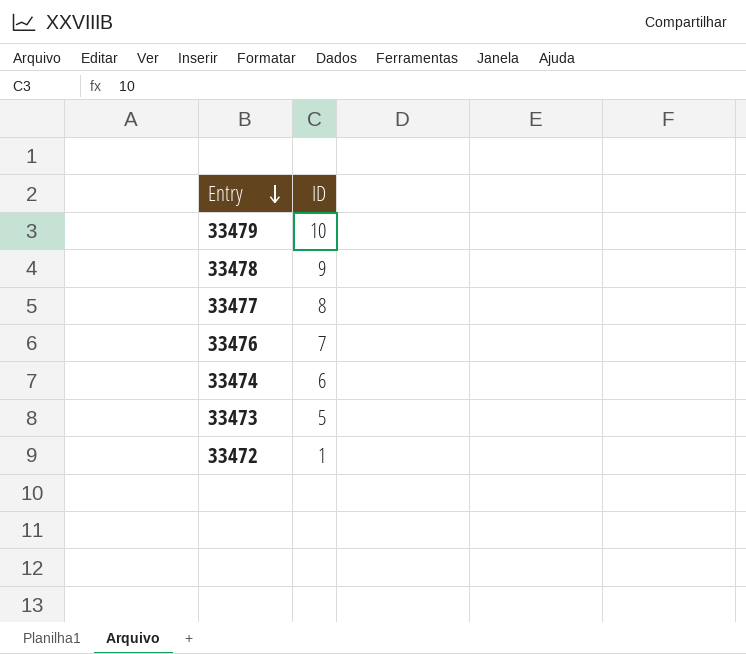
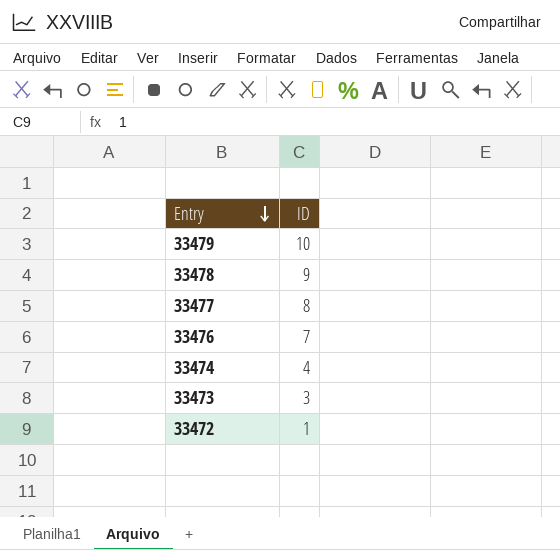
33474 | ID: 6 -> 4
33473 | ID: 5 -> 3

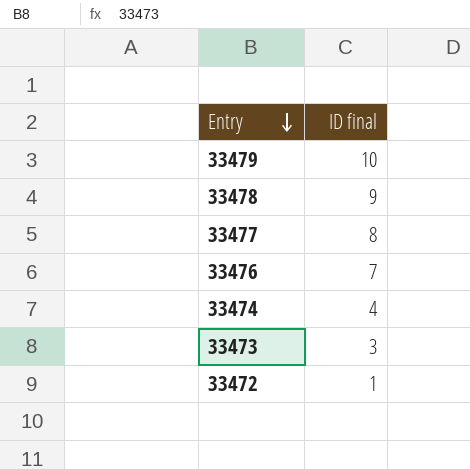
column name: ID -> ID final

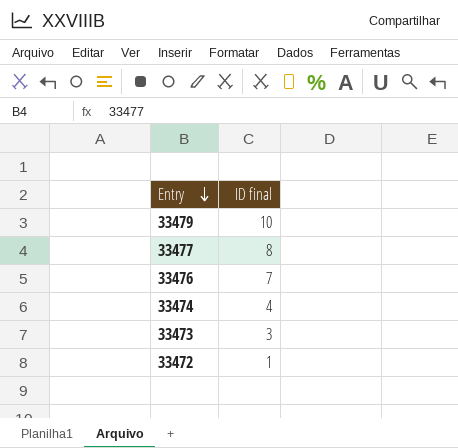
row 33478: 9 -> none

